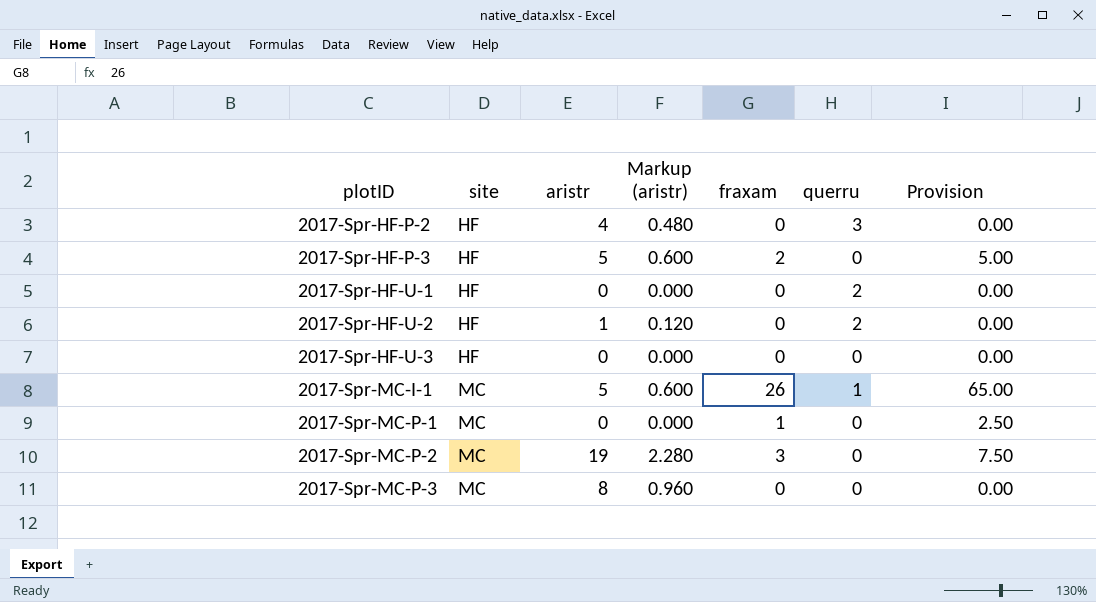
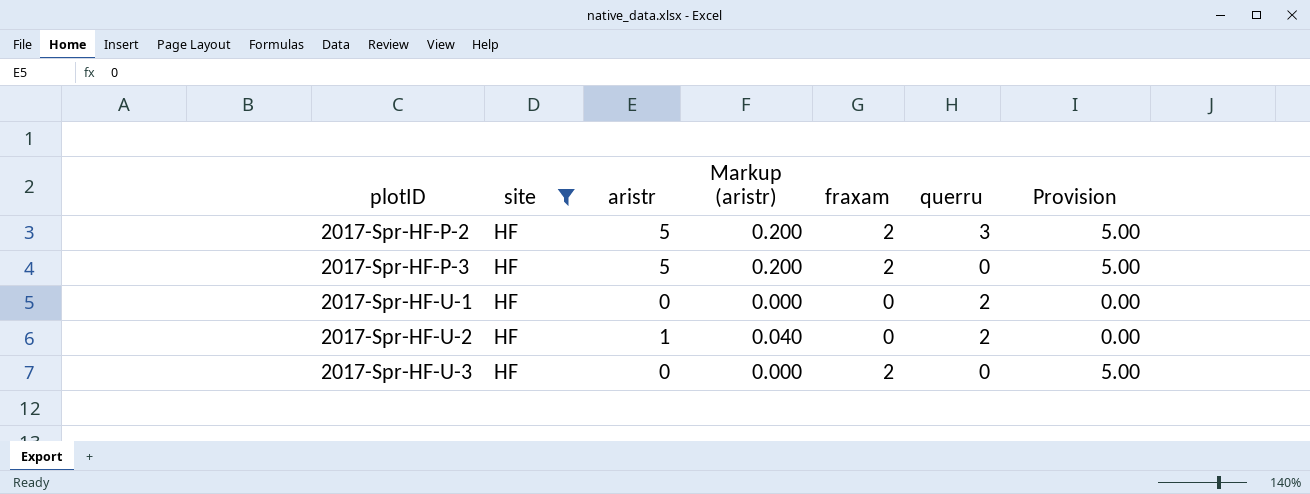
filter: none -> site = HF
column Markup (aristr) | formula: [aristr] * 0.12 -> [aristr] * 0.04
2017-Spr-HF-P-2 | aristr: 4 -> 5
2017-Spr-HF-P-2 | fraxam: 0 -> 2
2017-Spr-HF-P-2 | Provision: 0.00 -> 5.00
2017-Spr-HF-U-3 | fraxam: 0 -> 2
2017-Spr-HF-U-3 | Provision: 0.00 -> 5.00

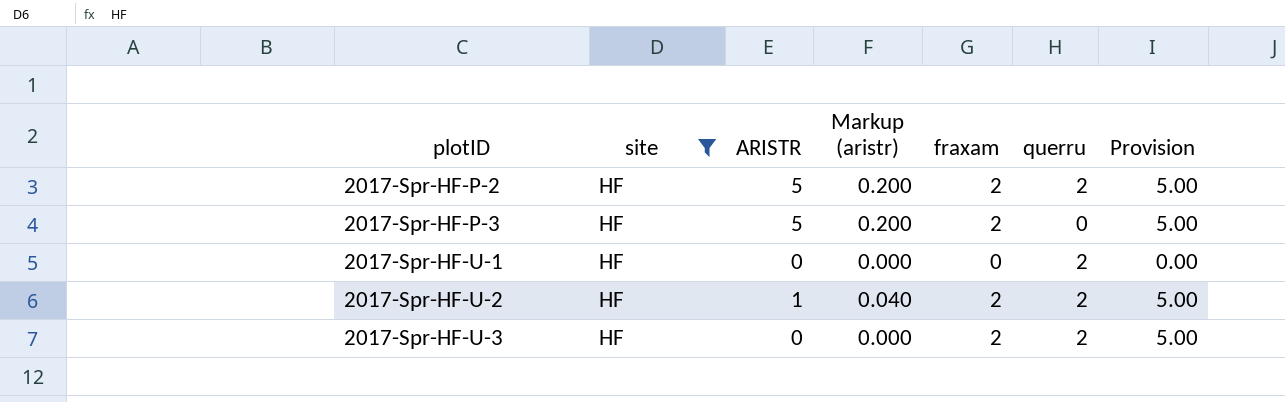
column name: aristr -> ARISTR
2017-Spr-HF-P-2 | querru: 3 -> 2
2017-Spr-HF-U-2 | fraxam: 0 -> 2
2017-Spr-HF-U-2 | Provision: 0.00 -> 5.00
2017-Spr-HF-U-3 | querru: 0 -> 2

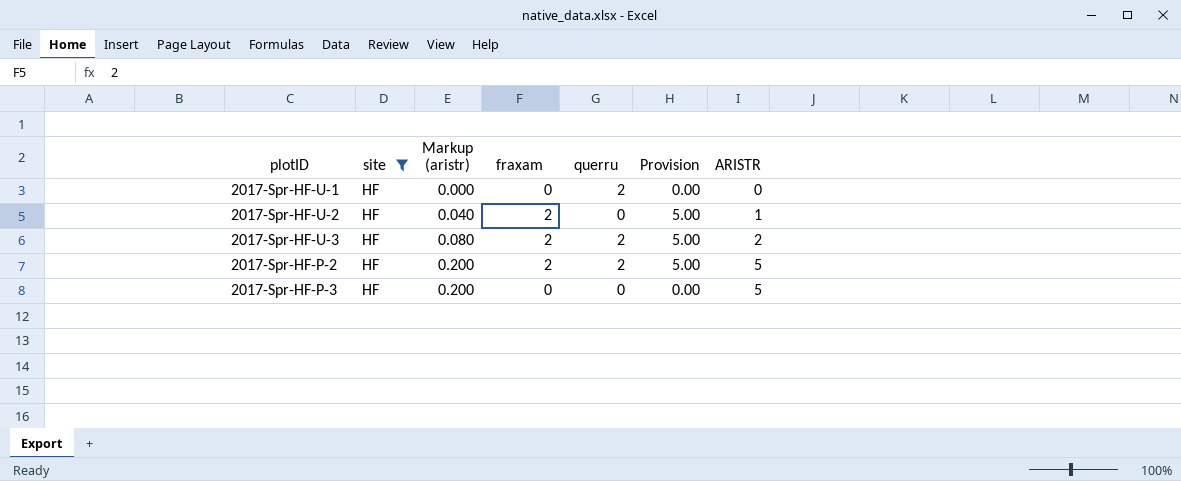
row order: plotID ascending -> Markup (aristr) ascending
column ARISTR | position: 3 -> 7
2017-Spr-HF-U-2 | querru: 2 -> 0
2017-Spr-HF-U-3 | Markup (aristr): 0.000 -> 0.080
2017-Spr-HF-U-3 | ARISTR: 0 -> 2
2017-Spr-HF-P-3 | fraxam: 2 -> 0
2017-Spr-HF-P-3 | Provision: 5.00 -> 0.00

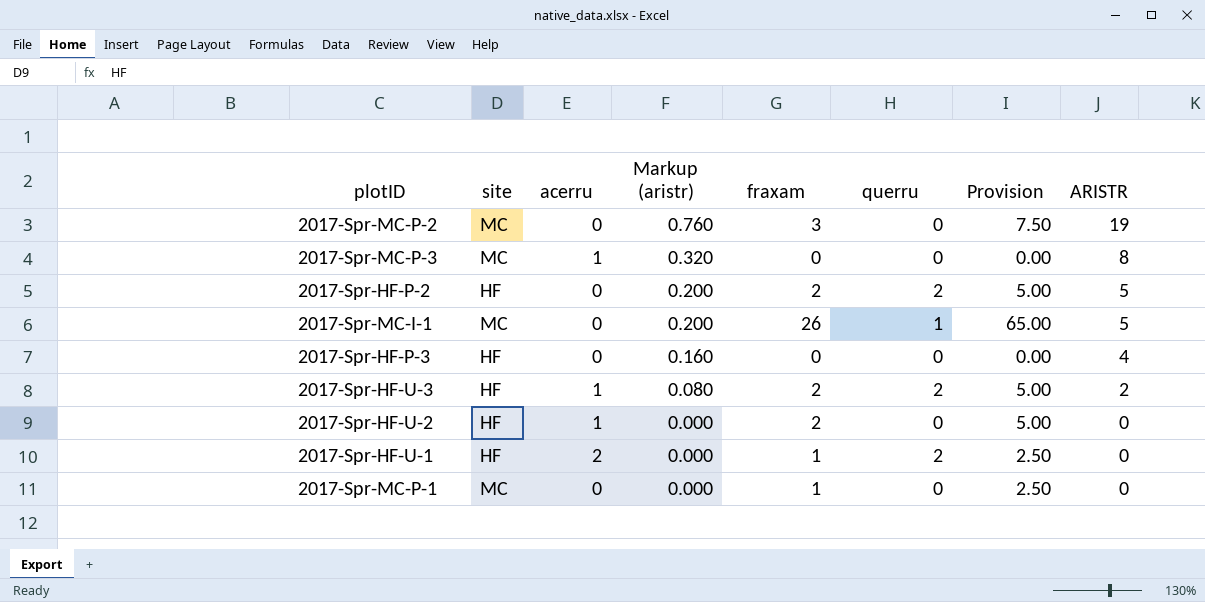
filter: site = HF -> none
row order: Markup (aristr) ascending -> Markup (aristr) descending
column acerru | position: none -> 3
2017-Spr-HF-P-3 | Markup (aristr): 0.200 -> 0.160
2017-Spr-HF-P-3 | ARISTR: 5 -> 4
2017-Spr-HF-U-2 | Markup (aristr): 0.040 -> 0.000
2017-Spr-HF-U-2 | ARISTR: 1 -> 0
2017-Spr-HF-U-1 | fraxam: 0 -> 1
2017-Spr-HF-U-1 | Provision: 0.00 -> 2.50

